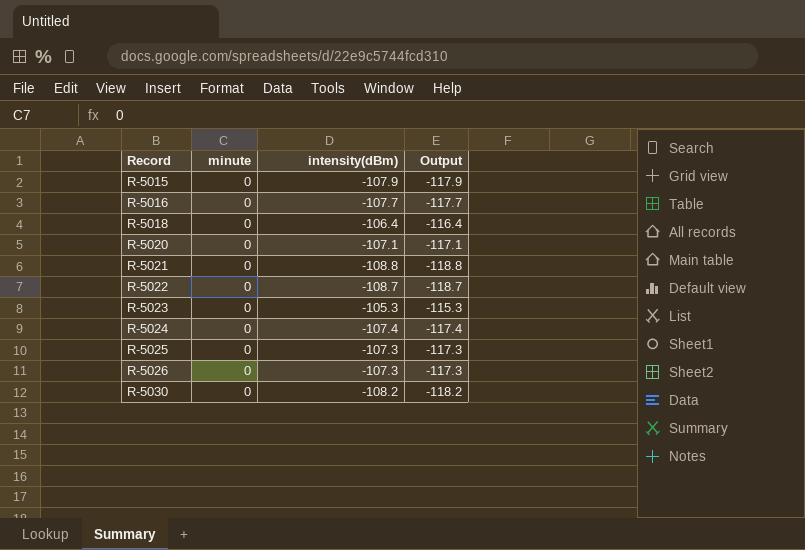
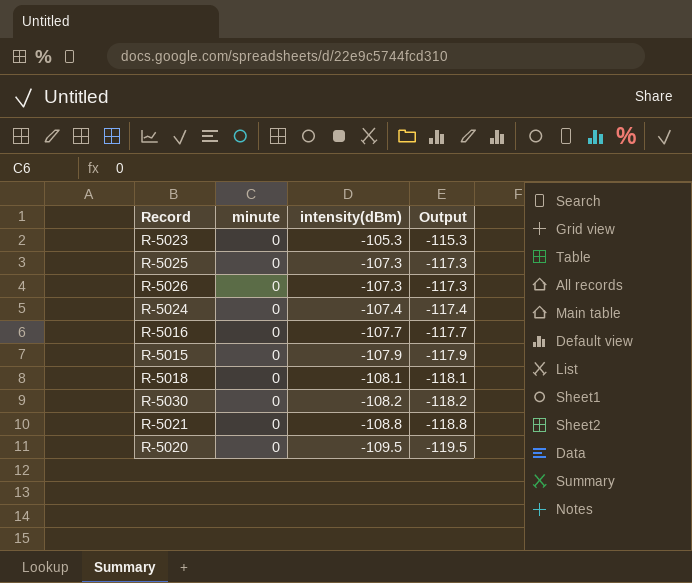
row order: Record ascending -> intensity(dBm) descending
row R-5022: 0 | -108.7 | -118.7 -> none
R-5018 | intensity(dBm): -106.4 -> -108.1
R-5018 | Output: -116.4 -> -118.1
R-5020 | intensity(dBm): -107.1 -> -109.5
R-5020 | Output: -117.1 -> -119.5

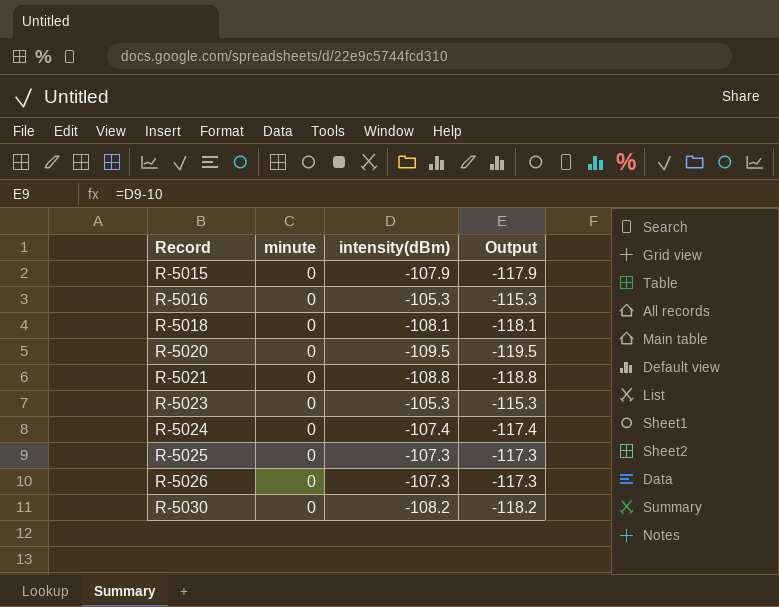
row order: intensity(dBm) descending -> Record ascending
R-5016 | intensity(dBm): -107.7 -> -105.3
R-5016 | Output: -117.7 -> -115.3

